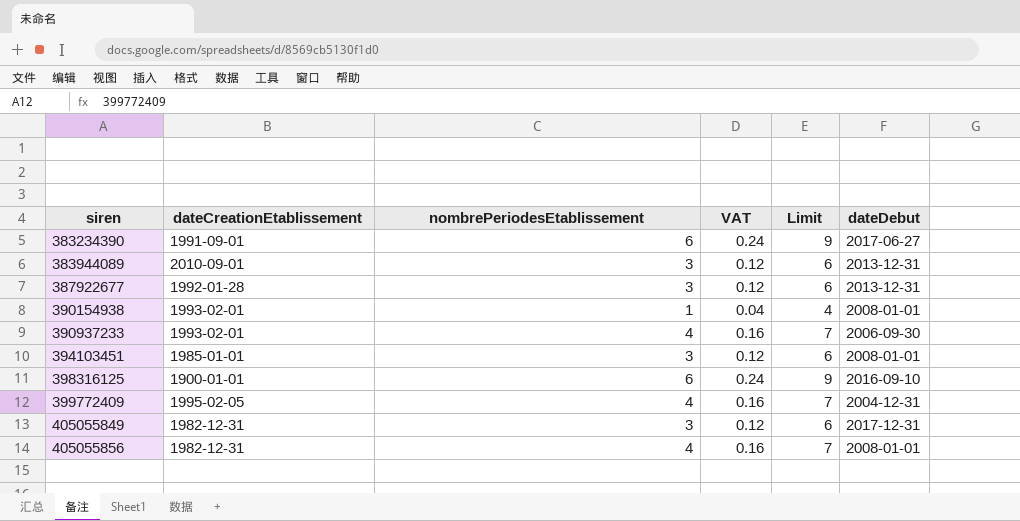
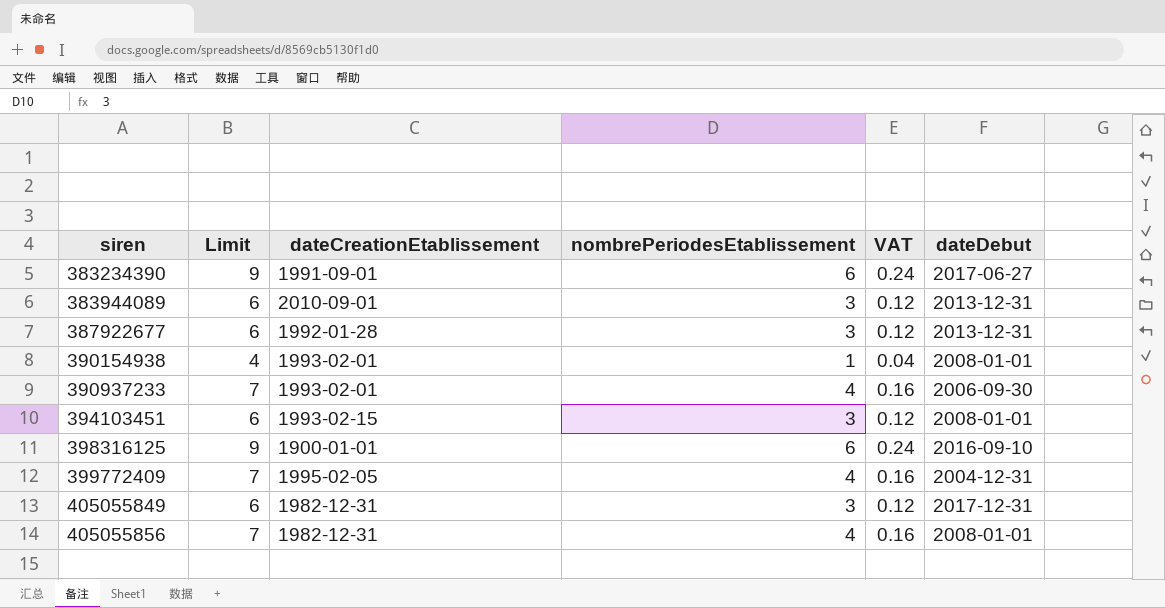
column Limit | position: 5 -> 2
394103451 | dateCreationEtablissement: 1985-01-01 -> 1993-02-15

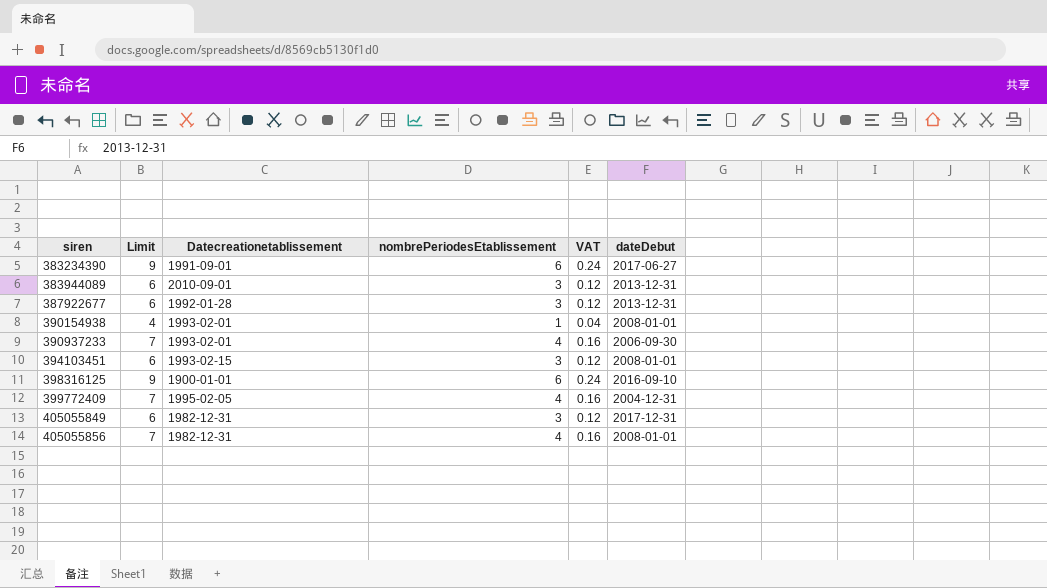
column name: dateCreationEtablissement -> Datecreationetablissement

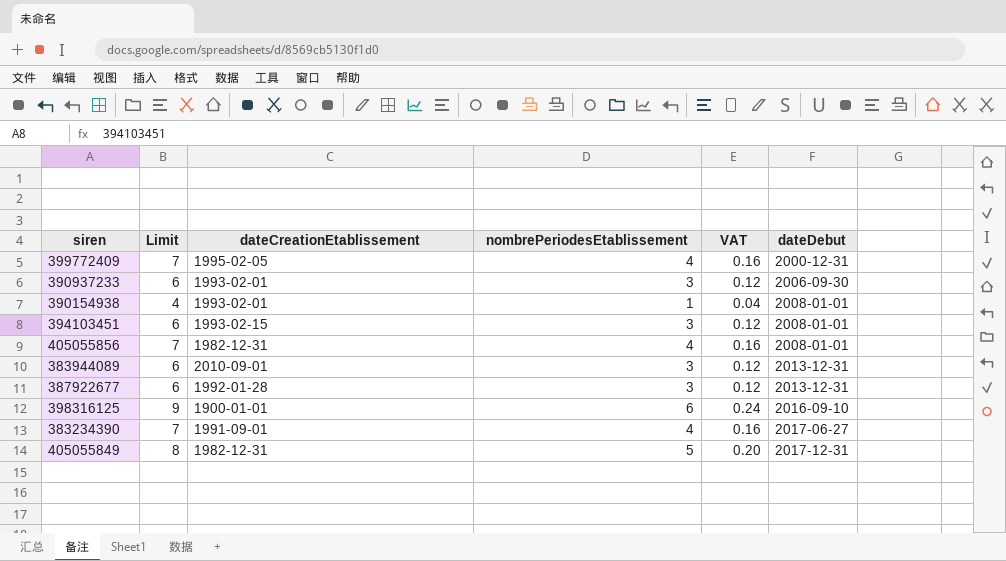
row order: siren ascending -> dateDebut ascending
column name: Datecreationetablissement -> dateCreationEtablissement
399772409 | dateDebut: 2004-12-31 -> 2000-12-31
390937233 | Limit: 7 -> 6
390937233 | nombrePeriodesEtablissement: 4 -> 3
390937233 | VAT: 0.16 -> 0.12
383234390 | Limit: 9 -> 7
383234390 | nombrePeriodesEtablissement: 6 -> 4
383234390 | VAT: 0.24 -> 0.16
405055849 | Limit: 6 -> 8
405055849 | nombrePeriodesEtablissement: 3 -> 5
405055849 | VAT: 0.12 -> 0.20

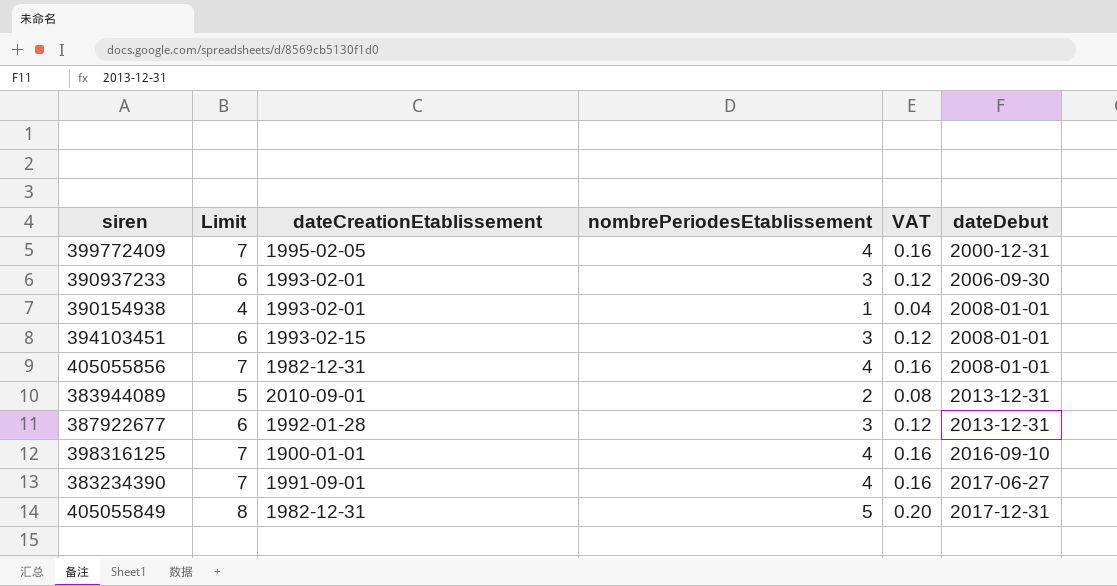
383944089 | Limit: 6 -> 5
383944089 | nombrePeriodesEtablissement: 3 -> 2
383944089 | VAT: 0.12 -> 0.08
398316125 | Limit: 9 -> 7
398316125 | nombrePeriodesEtablissement: 6 -> 4
398316125 | VAT: 0.24 -> 0.16

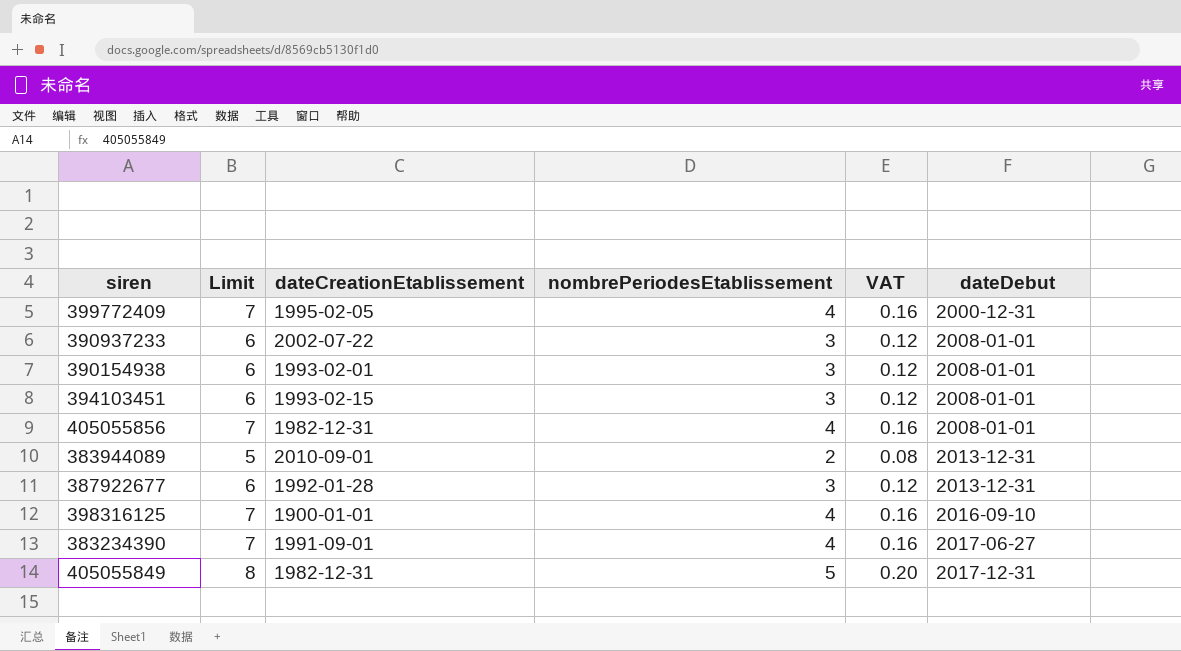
390937233 | dateCreationEtablissement: 1993-02-01 -> 2002-07-22
390937233 | dateDebut: 2006-09-30 -> 2008-01-01
390154938 | Limit: 4 -> 6
390154938 | nombrePeriodesEtablissement: 1 -> 3
390154938 | VAT: 0.04 -> 0.12

